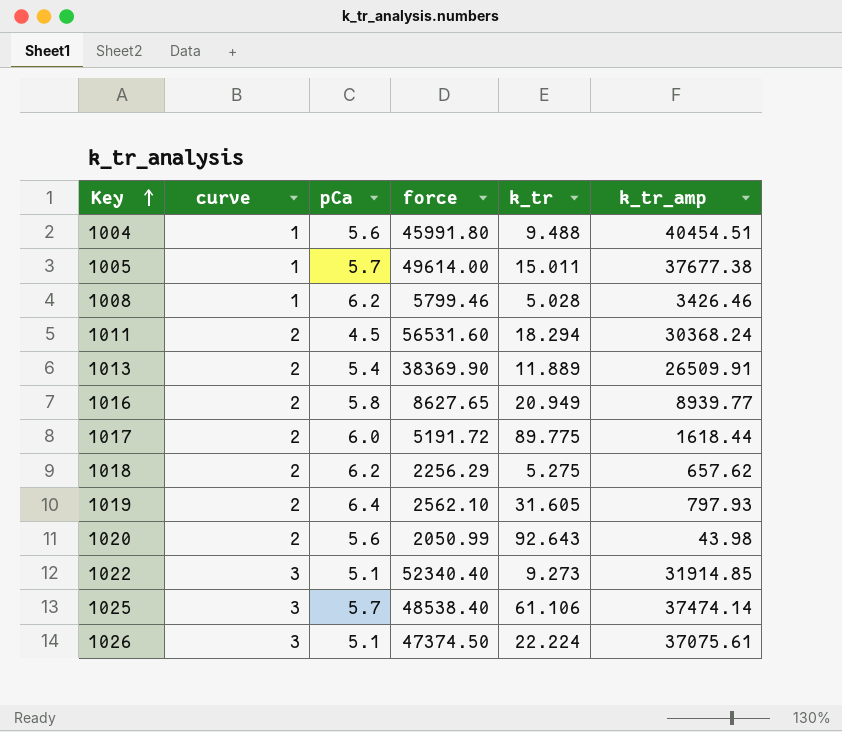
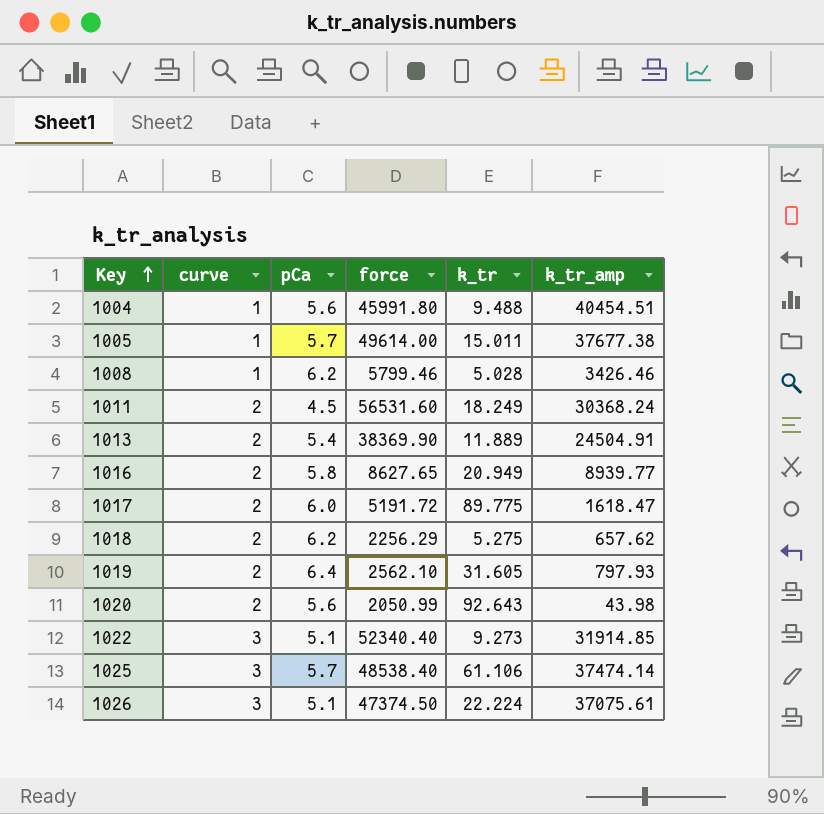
1011 | k_tr: 18.294 -> 18.249
1013 | k_tr_amp: 26509.91 -> 24504.91
1017 | k_tr_amp: 1618.44 -> 1618.47

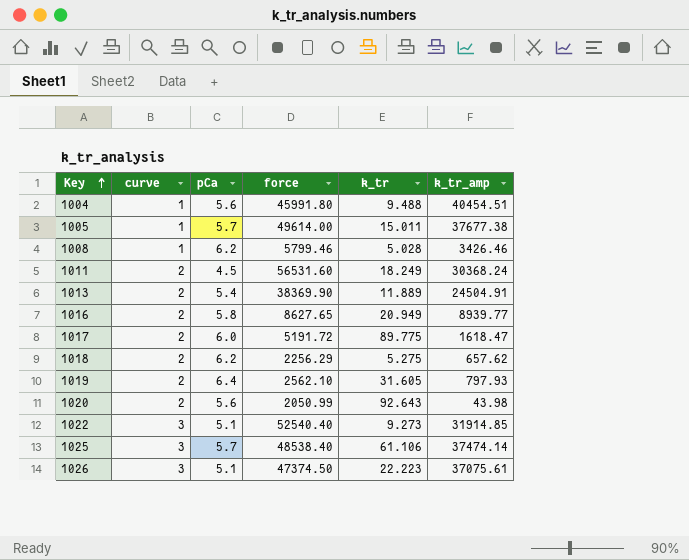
1022 | force: 52340.40 -> 52540.40
1026 | k_tr: 22.224 -> 22.223

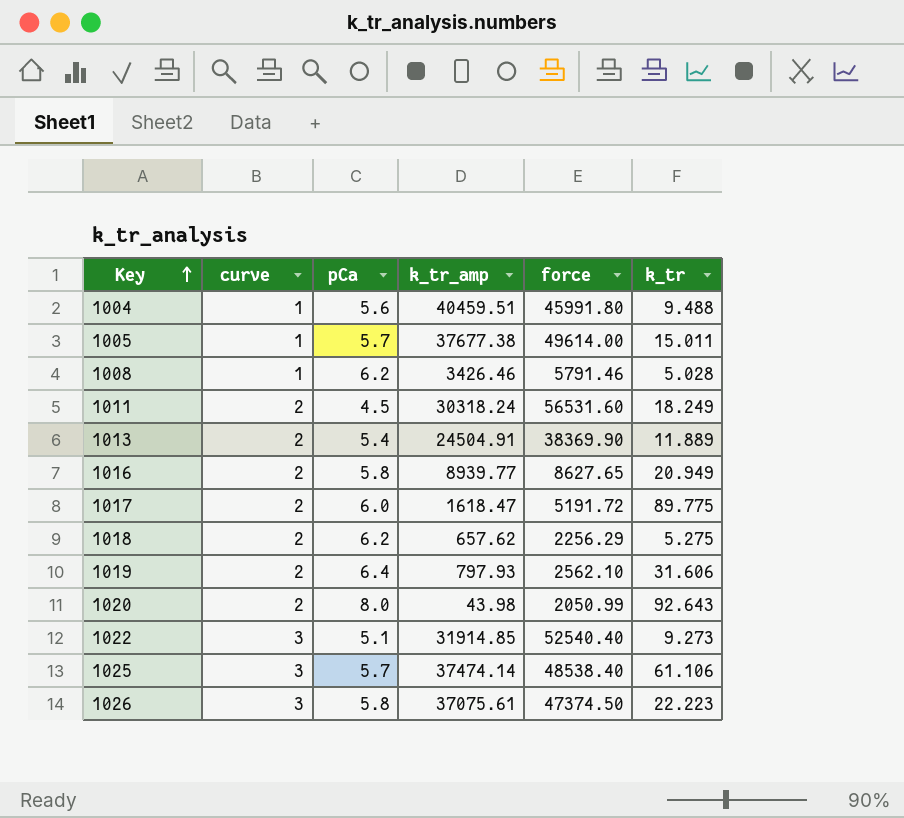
column k_tr_amp | position: 6 -> 4
1004 | k_tr_amp: 40454.51 -> 40459.51
1008 | force: 5799.46 -> 5791.46
1011 | k_tr_amp: 30368.24 -> 30318.24
1019 | k_tr: 31.605 -> 31.606
1020 | pCa: 5.6 -> 8.0
1026 | pCa: 5.1 -> 5.8

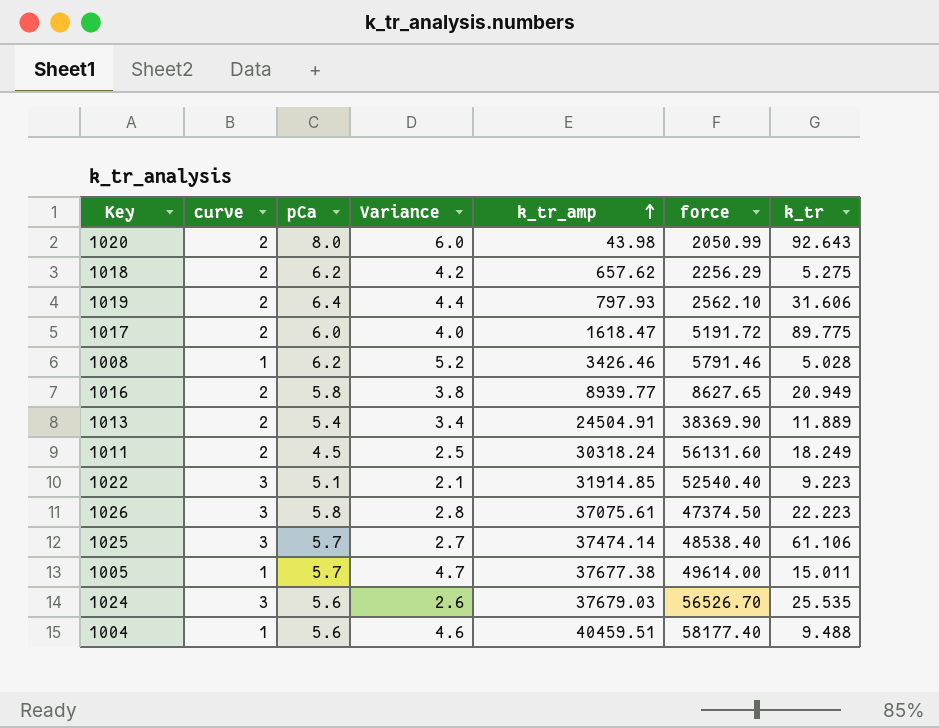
row order: Key ascending -> k_tr_amp ascending
column Variance | formula: none -> [pCa] - [curve]
1011 | force: 56531.60 -> 56131.60
1022 | k_tr: 9.273 -> 9.223
row 1024: none -> 3 | 5.6 | 2.6 | 37679.03 | 56526.70 | 25.535
1004 | force: 45991.80 -> 58177.40

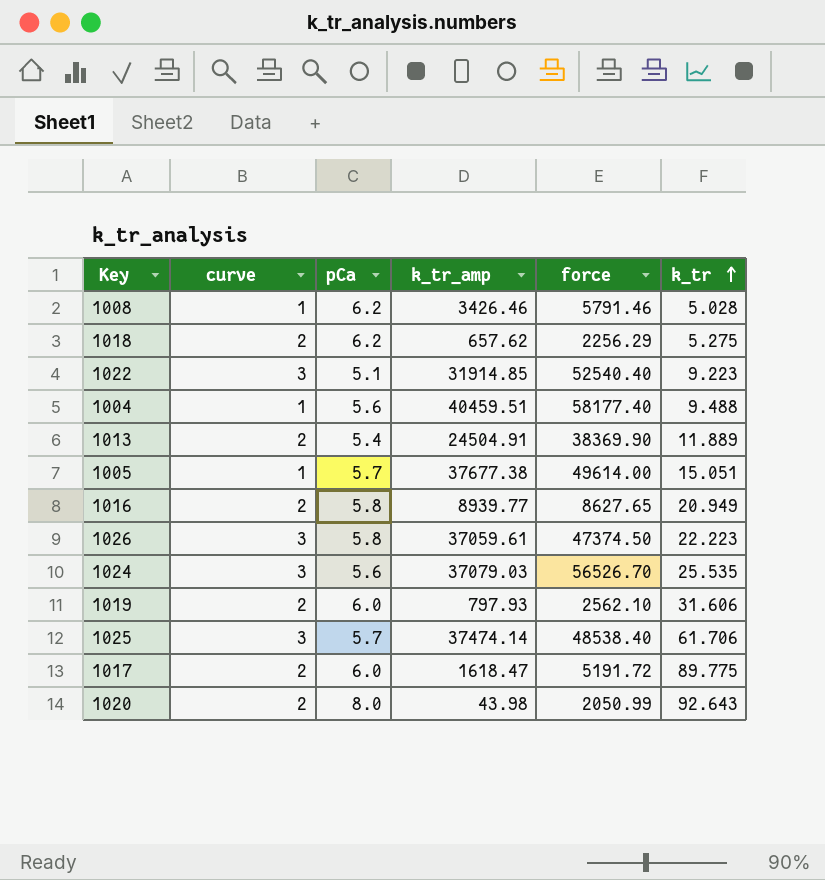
row order: k_tr_amp ascending -> k_tr ascending
column Variance | formula: [pCa] - [curve] -> none
row 1011: 2 | 4.5 | 2.5 | 30318.24 | 56131.60 | 18.249 -> none
1005 | k_tr: 15.011 -> 15.051
1026 | k_tr_amp: 37075.61 -> 37059.61
1024 | k_tr_amp: 37679.03 -> 37079.03
1019 | pCa: 6.4 -> 6.0
1025 | k_tr: 61.106 -> 61.706

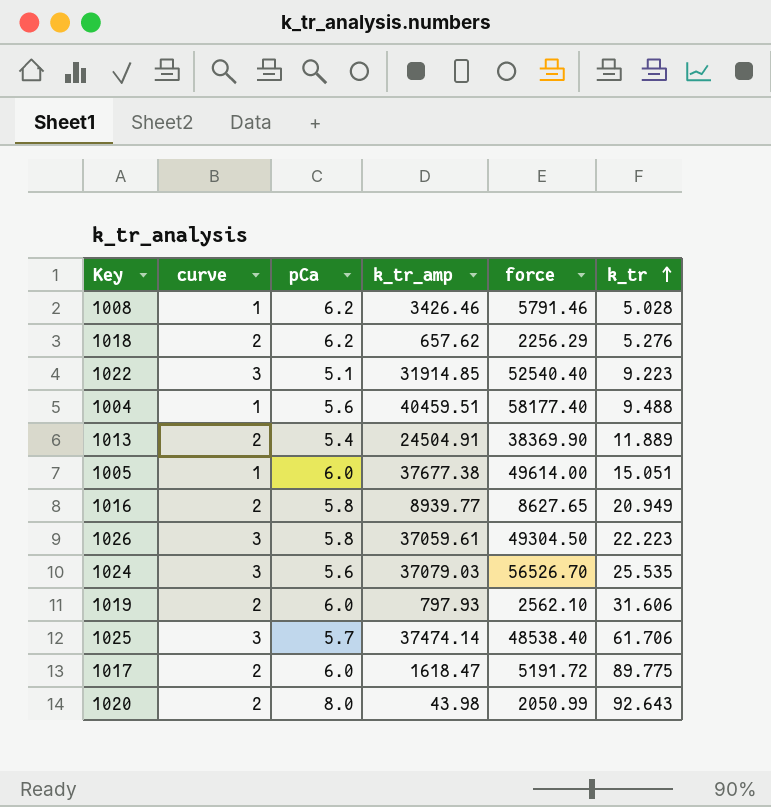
1018 | k_tr: 5.275 -> 5.276
1005 | pCa: 5.7 -> 6.0
1026 | force: 47374.50 -> 49304.50

